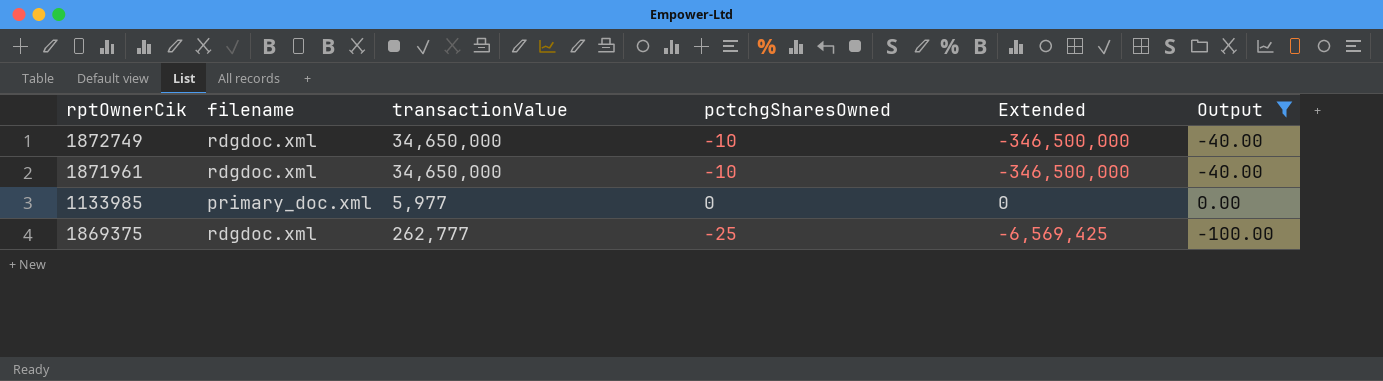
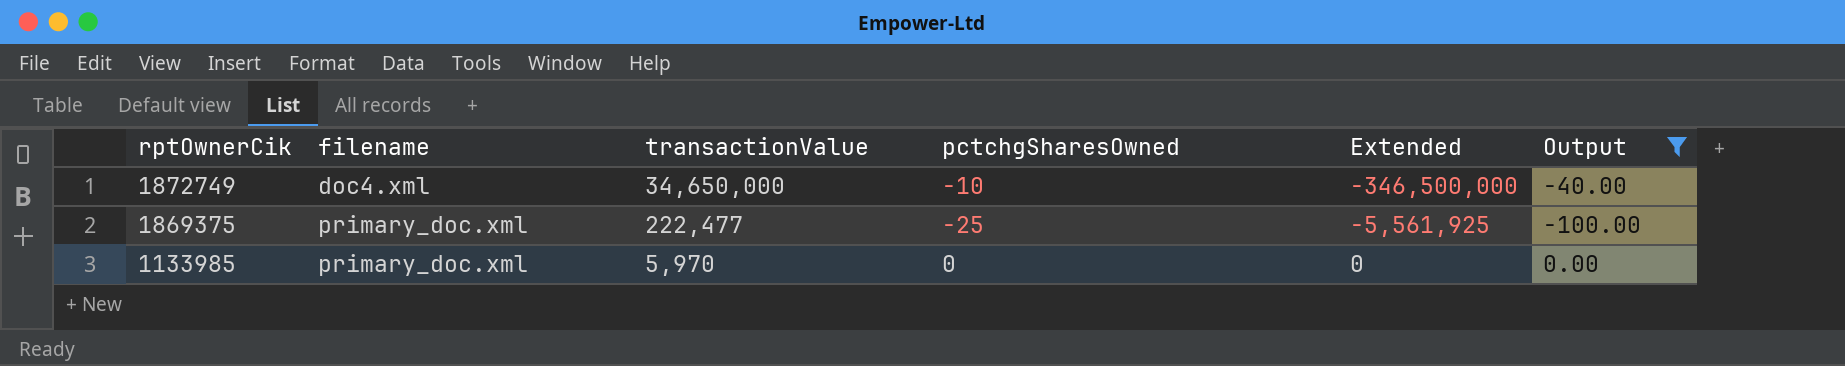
row order: none -> rptOwnerCik descending
row 1871961: rdgdoc.xml | 34,650,000 | -10 | -346,500,000 | -40.00 -> none
1872749 | filename: rdgdoc.xml -> doc4.xml
1869375 | filename: rdgdoc.xml -> primary_doc.xml
1869375 | transactionValue: 262,777 -> 222,477
1869375 | Extended: -6,569,425 -> -5,561,925
1133985 | transactionValue: 5,977 -> 5,970

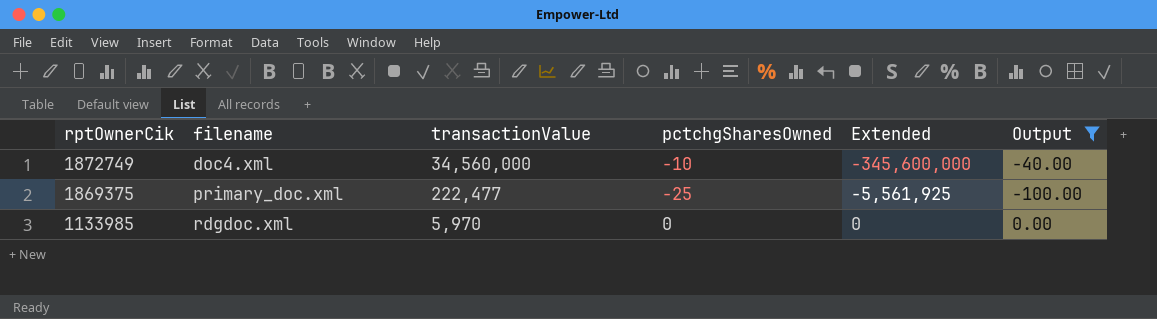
1872749 | transactionValue: 34,650,000 -> 34,560,000
1872749 | Extended: -346,500,000 -> -345,600,000
1133985 | filename: primary_doc.xml -> rdgdoc.xml

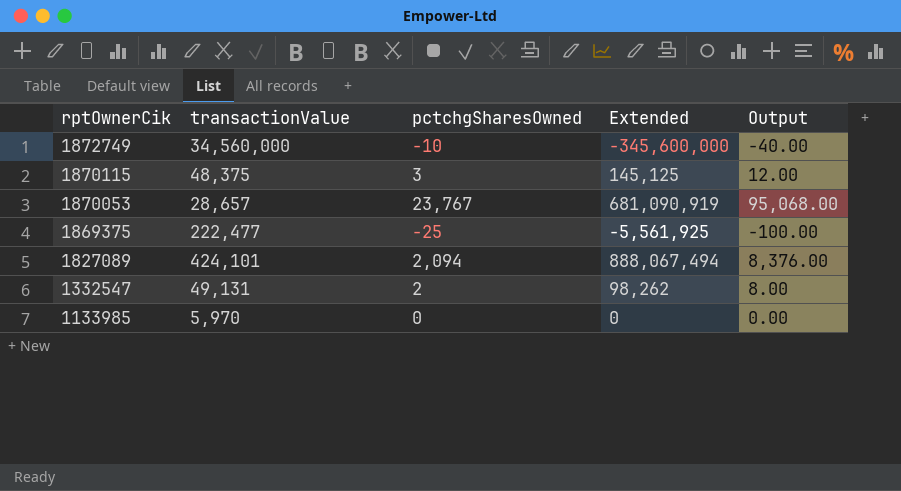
filter: Output <= 0.00 -> none
column filename | position: 2 -> none

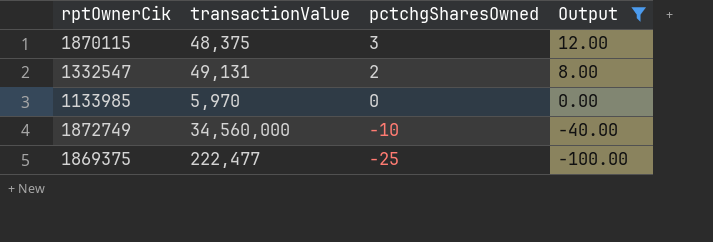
filter: none -> Output <= 12.00
row order: rptOwnerCik descending -> pctchgSharesOwned descending
column Extended | formula: [transactionValue] * [pctchgSharesOwned] -> none

